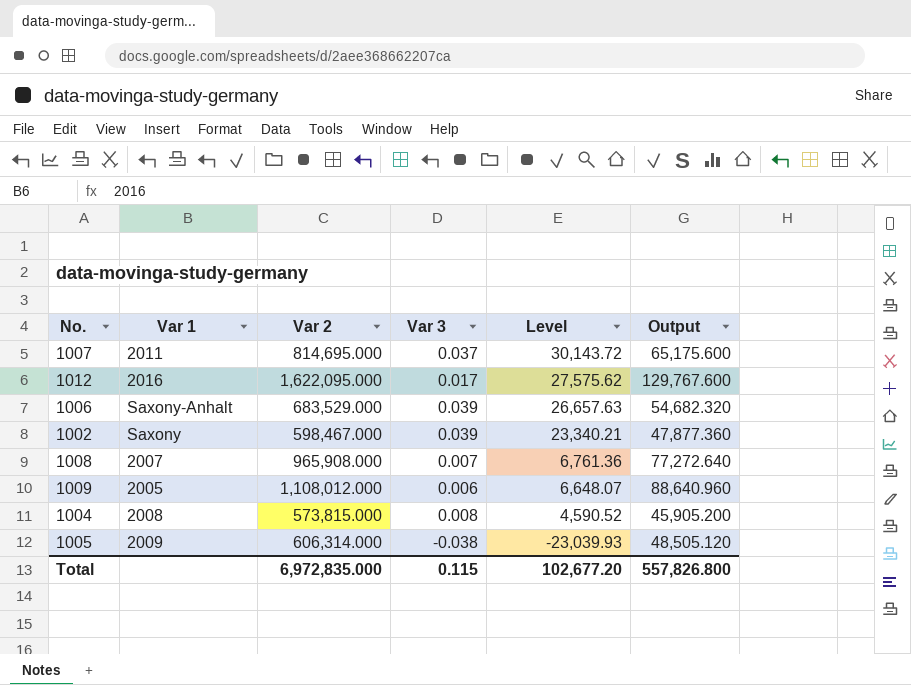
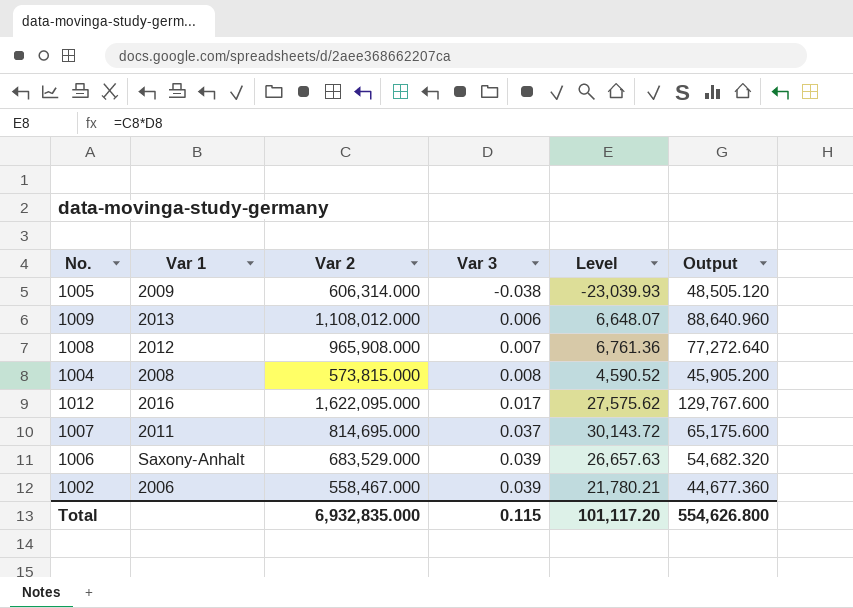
row order: Level descending -> Var 3 ascending
1009 | Var 1: 2005 -> 2013
1008 | Var 1: 2007 -> 2012
1002 | Var 1: Saxony -> 2006
1002 | Var 2: 598,467.000 -> 558,467.000
1002 | Level: 23,340.21 -> 21,780.21
1002 | Output: 47,877.360 -> 44,677.360
Total | Var 2: 6,972,835.000 -> 6,932,835.000
Total | Level: 102,677.20 -> 101,117.20
Total | Output: 557,826.800 -> 554,626.800

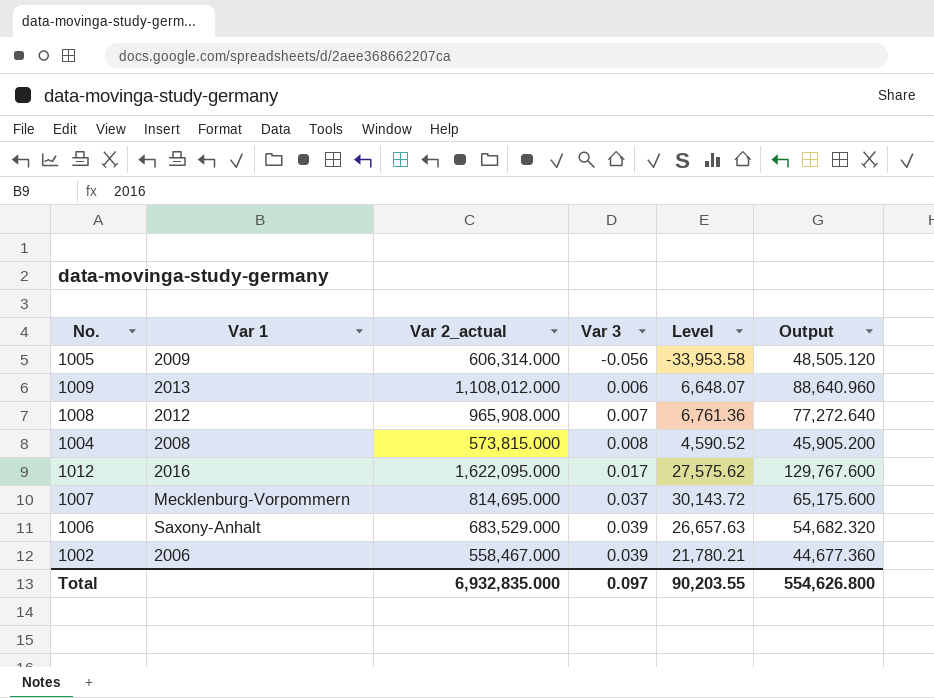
column name: Var 2 -> Var 2_actual
1005 | Var 3: -0.038 -> -0.056
1005 | Level: -23,039.93 -> -33,953.58
1007 | Var 1: 2011 -> Mecklenburg-Vorpommern
Total | Var 3: 0.115 -> 0.097
Total | Level: 101,117.20 -> 90,203.55

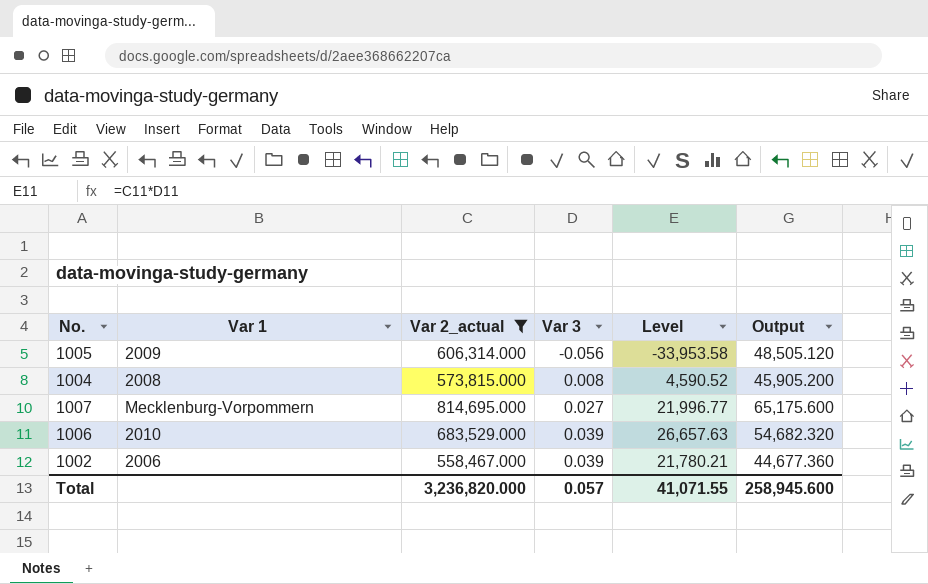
filter: none -> Var 2_actual <= 814,695.000
1007 | Var 3: 0.037 -> 0.027
1007 | Level: 30,143.72 -> 21,996.77
1006 | Var 1: Saxony-Anhalt -> 2010
Total | Var 2_actual: 6,932,835.000 -> 3,236,820.000
Total | Var 3: 0.097 -> 0.057
Total | Level: 90,203.55 -> 41,071.55
Total | Output: 554,626.800 -> 258,945.600

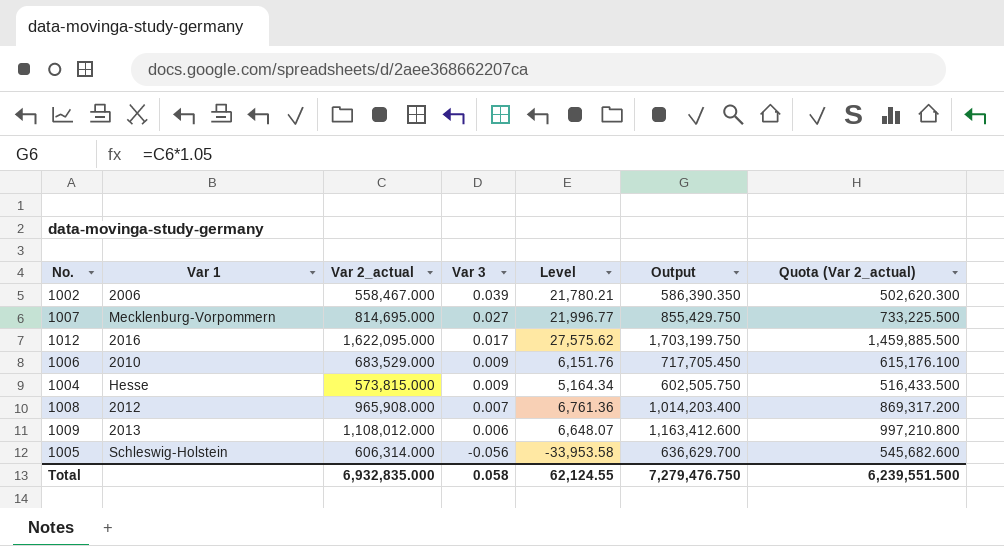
filter: Var 2_actual <= 814,695.000 -> none
row order: Var 3 ascending -> Var 3 descending
column Output | formula: [Var 2_actual] * 0.08 -> [Var 2_actual] * 1.05
column Quota (Var 2_actual) | formula: none -> [Var 2_actual] * 0.9
1006 | Var 3: 0.039 -> 0.009
1006 | Level: 26,657.63 -> 6,151.76
1004 | Var 1: 2008 -> Hesse
1004 | Var 3: 0.008 -> 0.009
1004 | Level: 4,590.52 -> 5,164.34
1005 | Var 1: 2009 -> Schleswig-Holstein
Total | Var 2_actual: 3,236,820.000 -> 6,932,835.000
Total | Var 3: 0.057 -> 0.058
Total | Level: 41,071.55 -> 62,124.55
Total | Output: 258,945.600 -> 7,279,476.750

